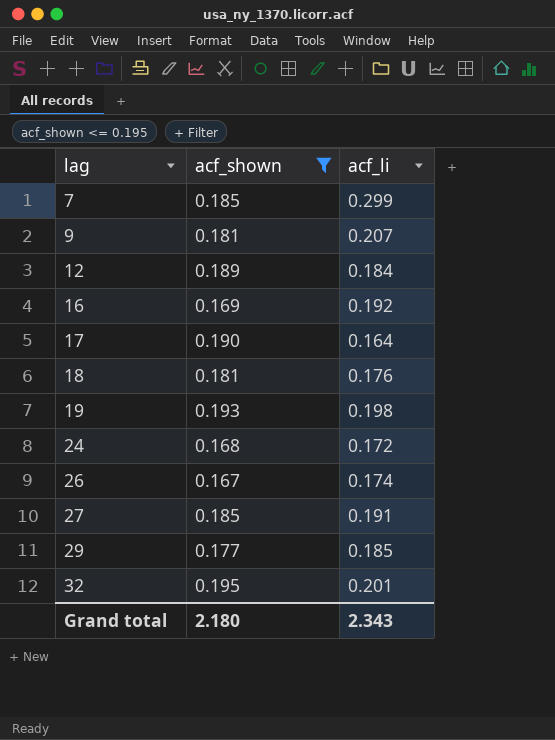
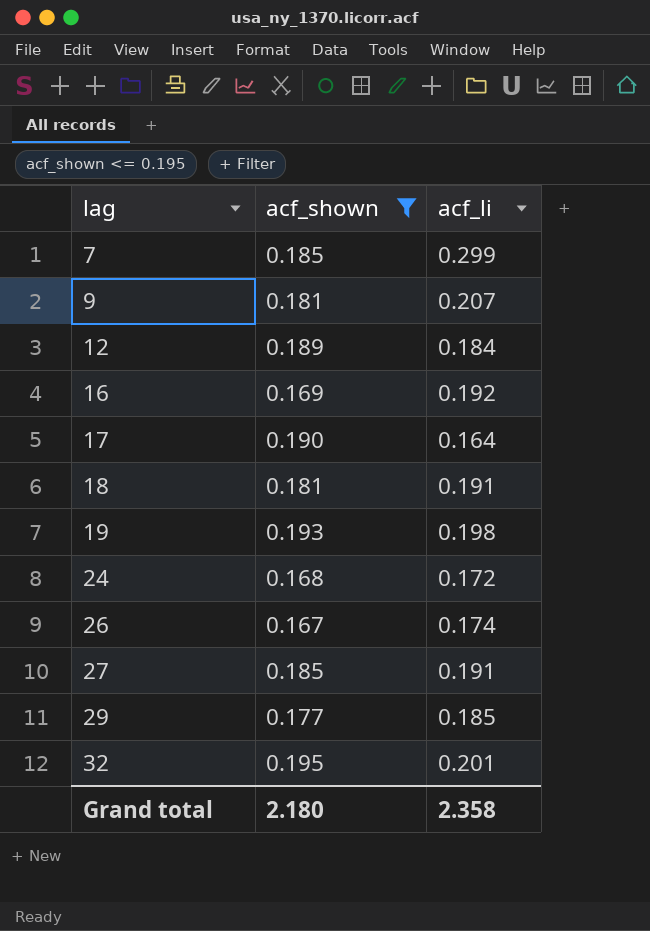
18 | acf_li: 0.176 -> 0.191
Grand total | acf_li: 2.343 -> 2.358

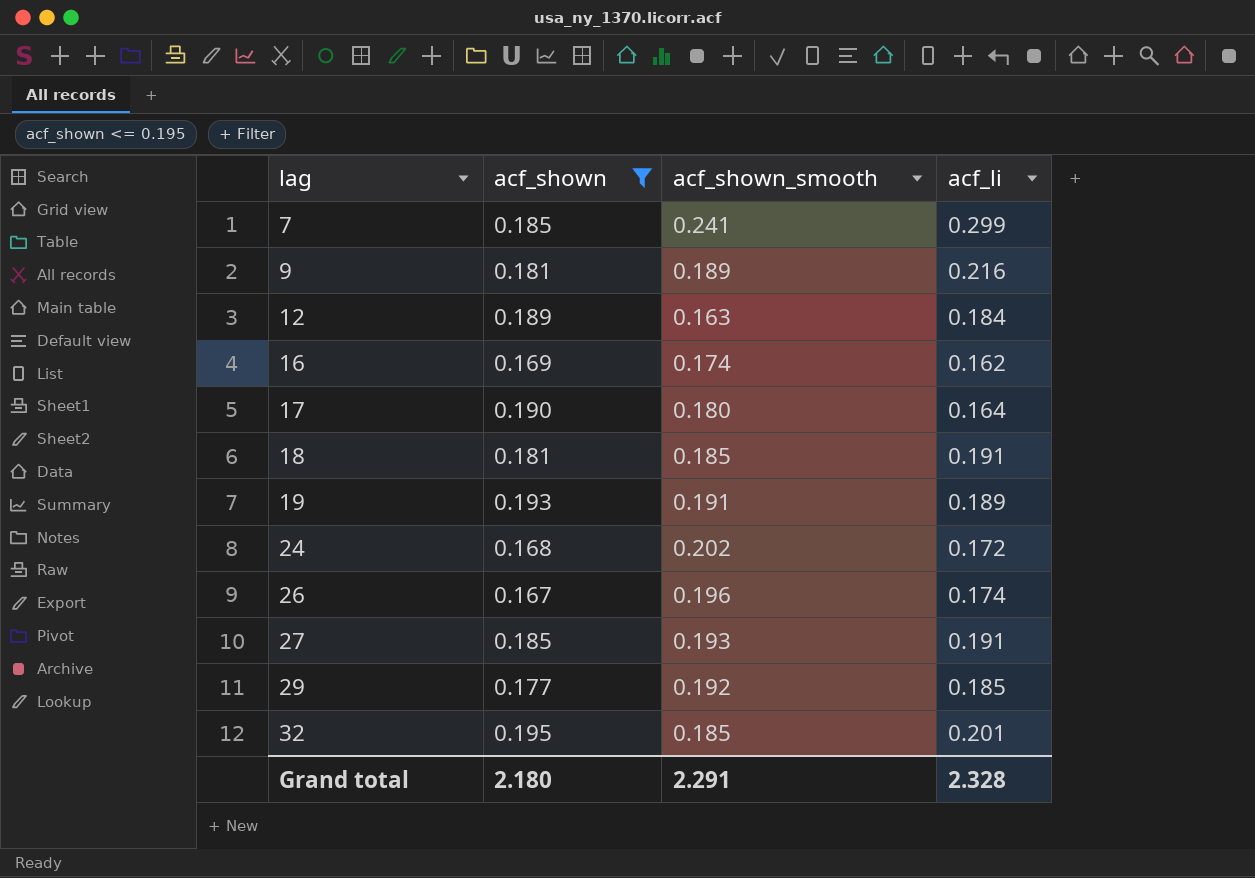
column acf_shown_smooth | position: none -> 3
9 | acf_li: 0.207 -> 0.216
16 | acf_li: 0.192 -> 0.162
19 | acf_li: 0.198 -> 0.189
Grand total | acf_li: 2.358 -> 2.328

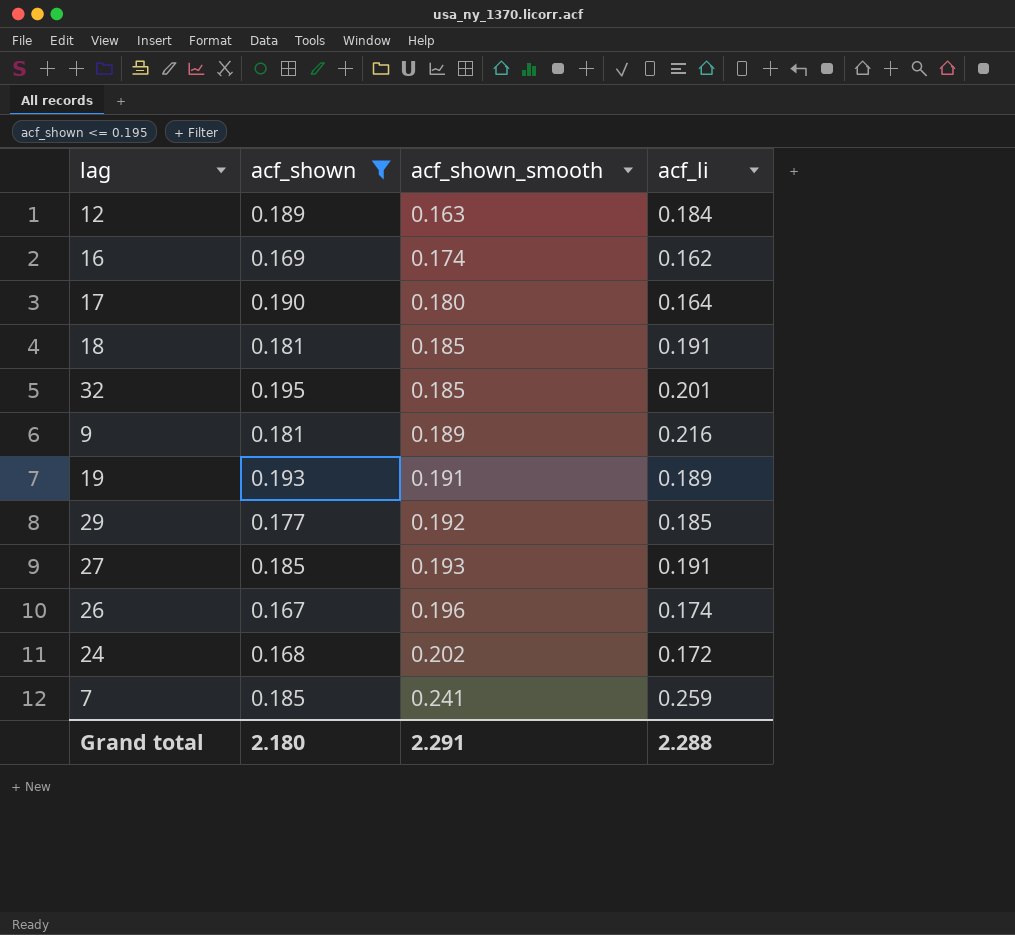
row order: lag ascending -> acf_shown_smooth ascending
7 | acf_li: 0.299 -> 0.259
Grand total | acf_li: 2.328 -> 2.288

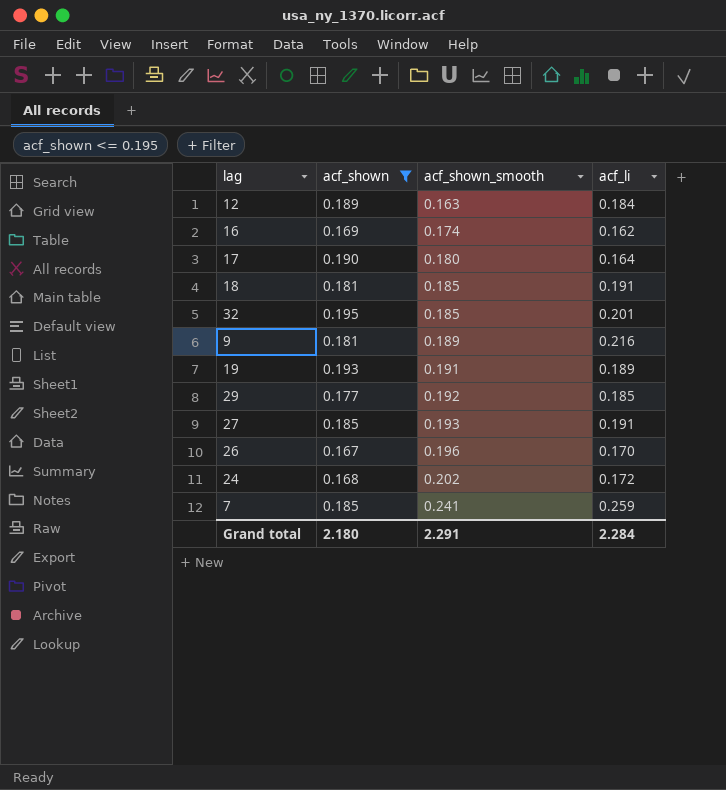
26 | acf_li: 0.174 -> 0.170
Grand total | acf_li: 2.288 -> 2.284

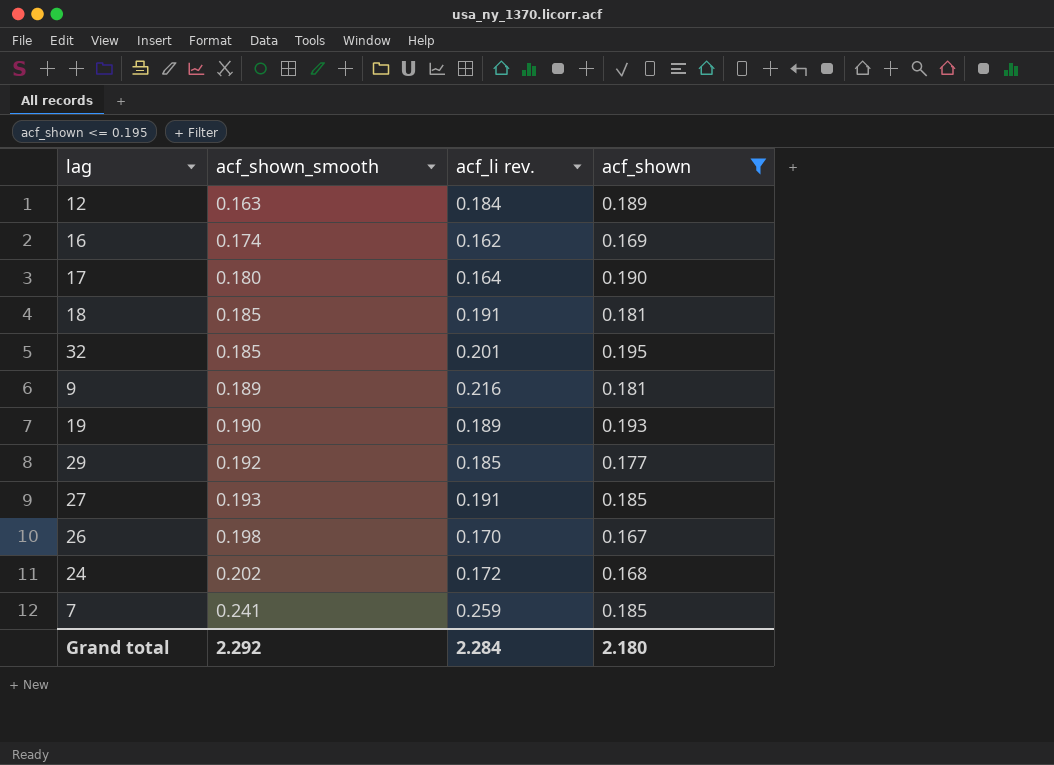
column name: acf_li -> acf_li rev.
column acf_shown | position: 2 -> 4
19 | acf_shown_smooth: 0.191 -> 0.190
26 | acf_shown_smooth: 0.196 -> 0.198
Grand total | acf_shown_smooth: 2.291 -> 2.292

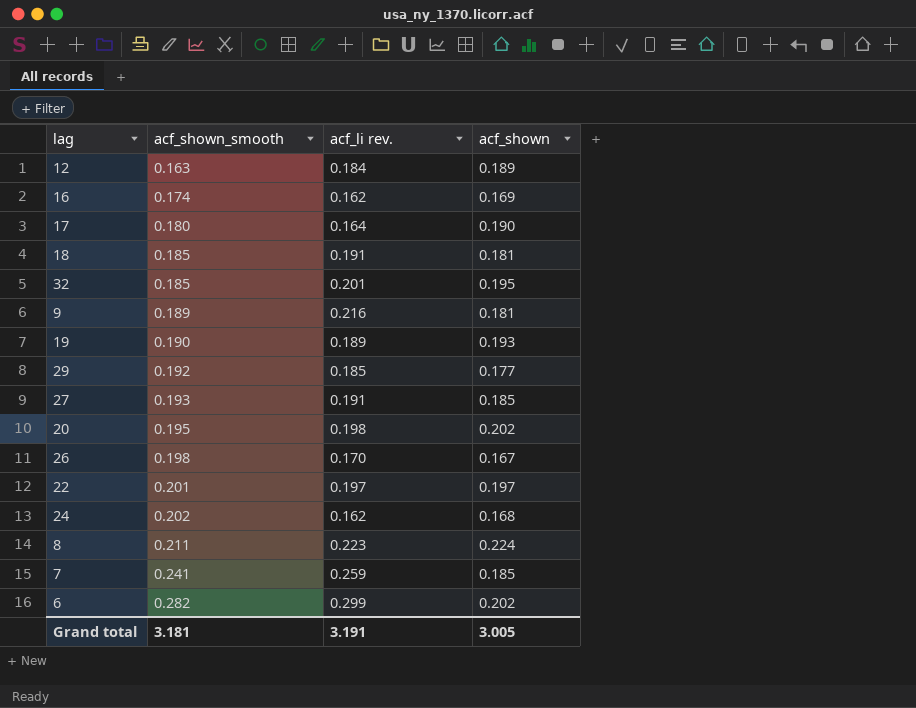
filter: acf_shown <= 0.195 -> none
24 | acf_li rev.: 0.172 -> 0.162
Grand total | acf_shown_smooth: 2.292 -> 3.181
Grand total | acf_li rev.: 2.284 -> 3.191
Grand total | acf_shown: 2.180 -> 3.005

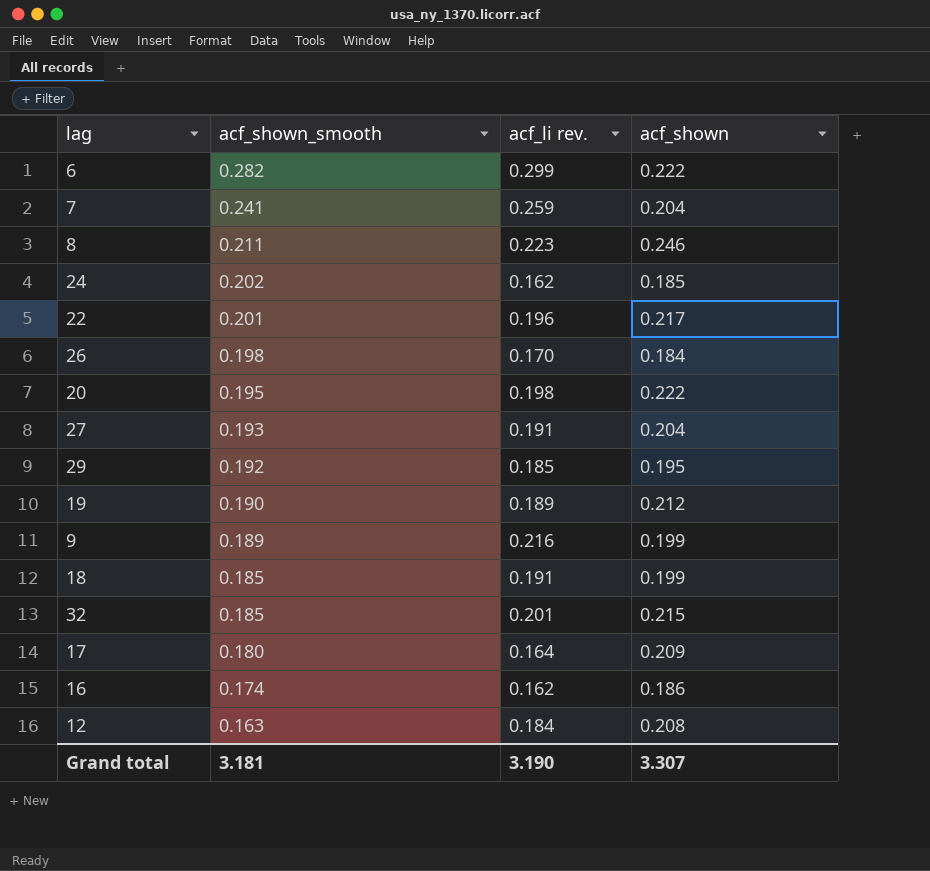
row order: acf_shown_smooth ascending -> acf_shown_smooth descending
6 | acf_shown: 0.202 -> 0.222
7 | acf_shown: 0.185 -> 0.204
8 | acf_shown: 0.224 -> 0.246
24 | acf_shown: 0.168 -> 0.185
22 | acf_li rev.: 0.197 -> 0.196
22 | acf_shown: 0.197 -> 0.217
26 | acf_shown: 0.167 -> 0.184
20 | acf_shown: 0.202 -> 0.222
27 | acf_shown: 0.185 -> 0.204
29 | acf_shown: 0.177 -> 0.195
19 | acf_shown: 0.193 -> 0.212
9 | acf_shown: 0.181 -> 0.199
18 | acf_shown: 0.181 -> 0.199
32 | acf_shown: 0.195 -> 0.215
17 | acf_shown: 0.190 -> 0.209
16 | acf_shown: 0.169 -> 0.186
12 | acf_shown: 0.189 -> 0.208
Grand total | acf_li rev.: 3.191 -> 3.190
Grand total | acf_shown: 3.005 -> 3.307

